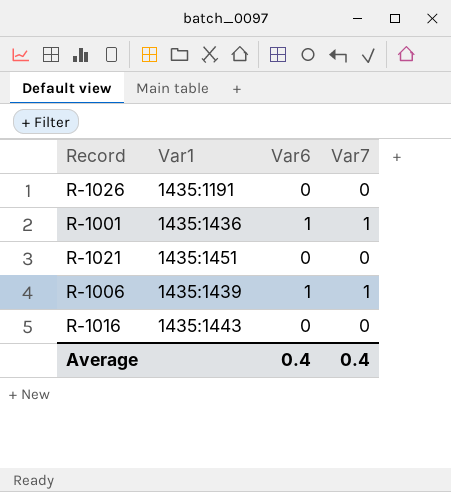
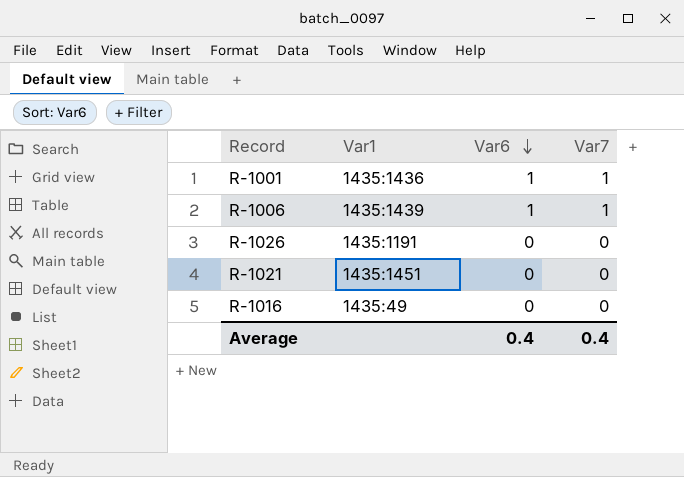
row order: none -> Var6 descending
R-1016 | Var1: 1435:1443 -> 1435:49

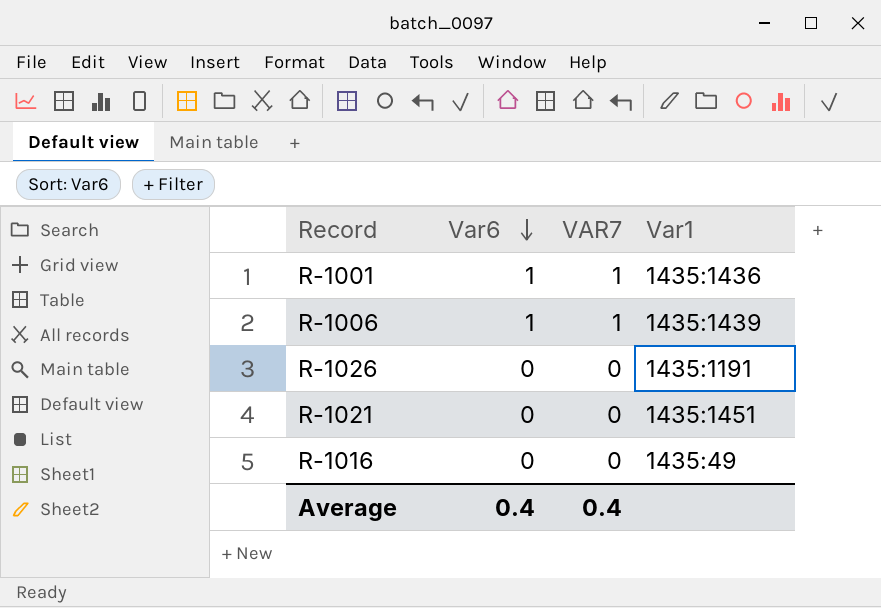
column name: Var7 -> VAR7
column Var1 | position: 2 -> 4

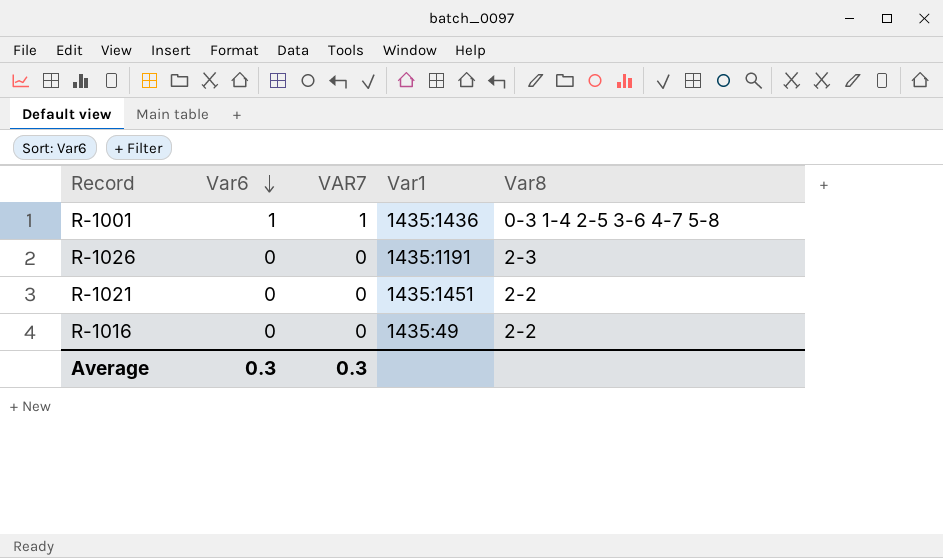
column Var8 | position: none -> 5
row R-1006: 1 | 1 | 1435:1439 -> none
Average | Var6: 0.4 -> 0.3
Average | VAR7: 0.4 -> 0.3

